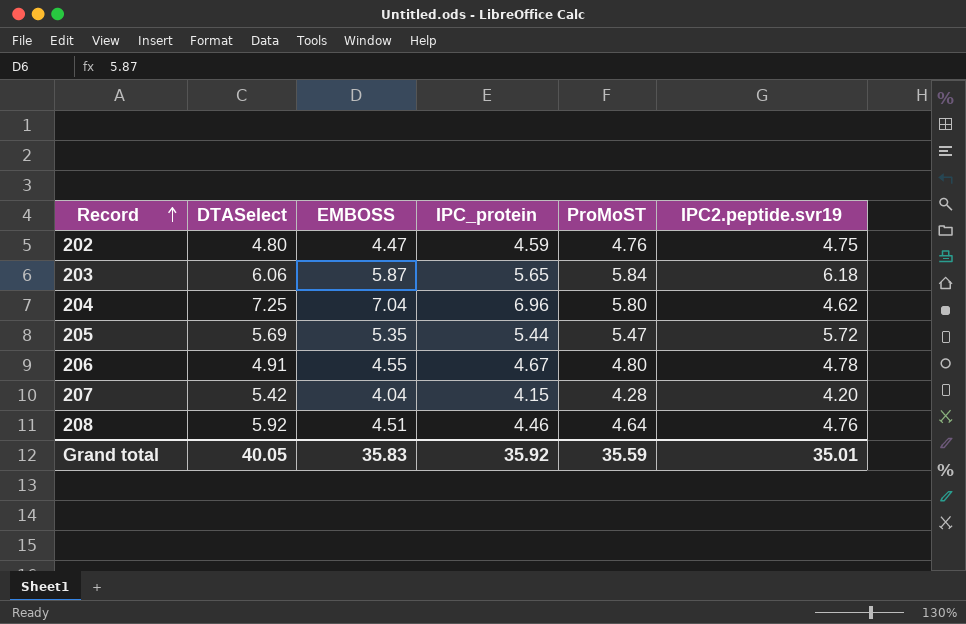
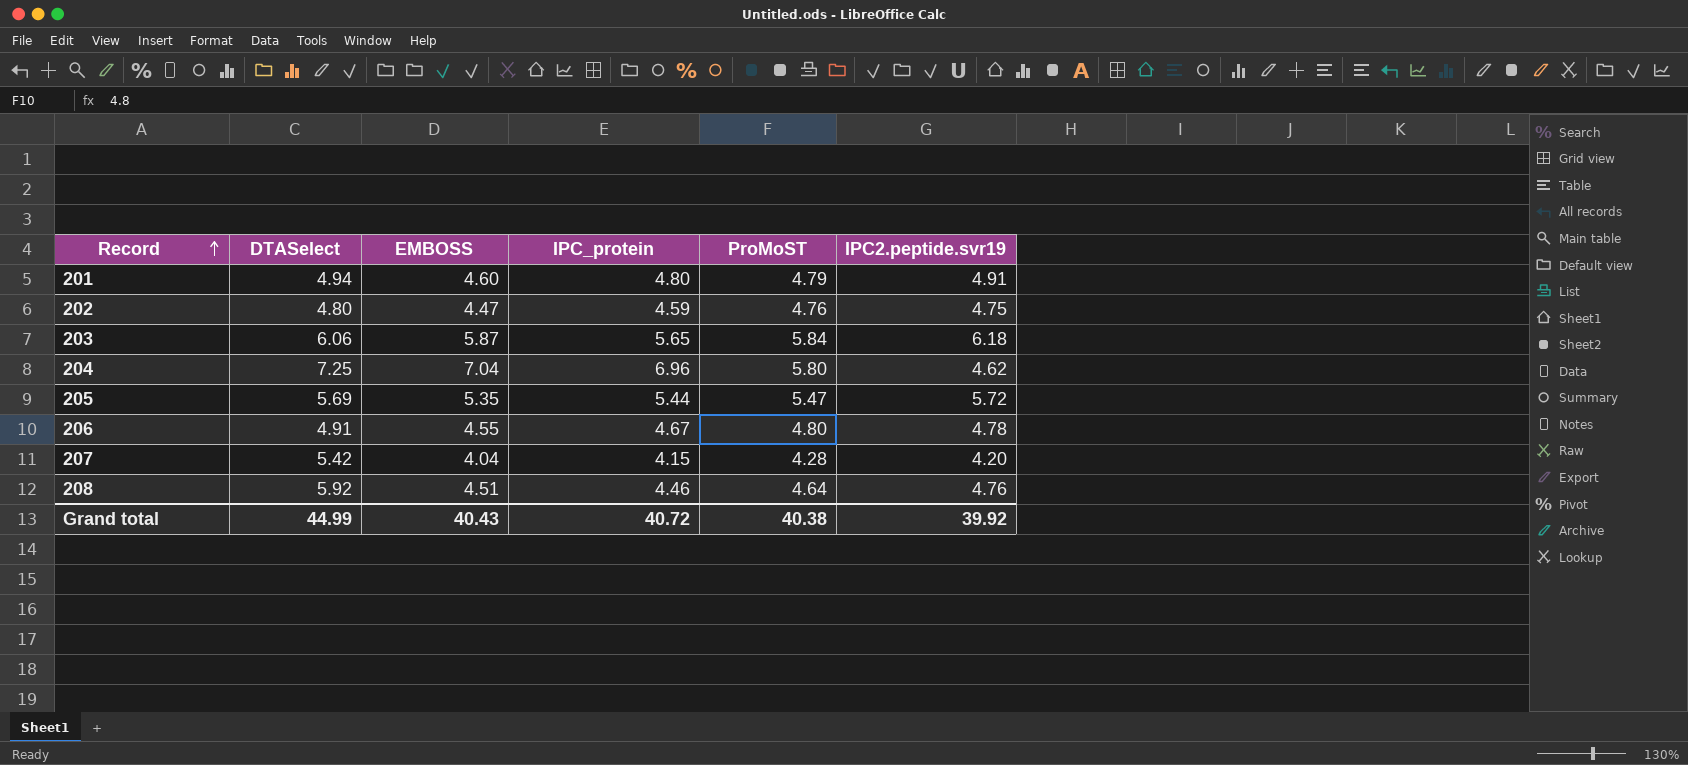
row 201: none -> 4.94 | 4.60 | 4.80 | 4.79 | 4.91
Grand total | DTASelect: 40.05 -> 44.99
Grand total | EMBOSS: 35.83 -> 40.43
Grand total | IPC_protein: 35.92 -> 40.72
Grand total | ProMoST: 35.59 -> 40.38
Grand total | IPC2.peptide.svr19: 35.01 -> 39.92

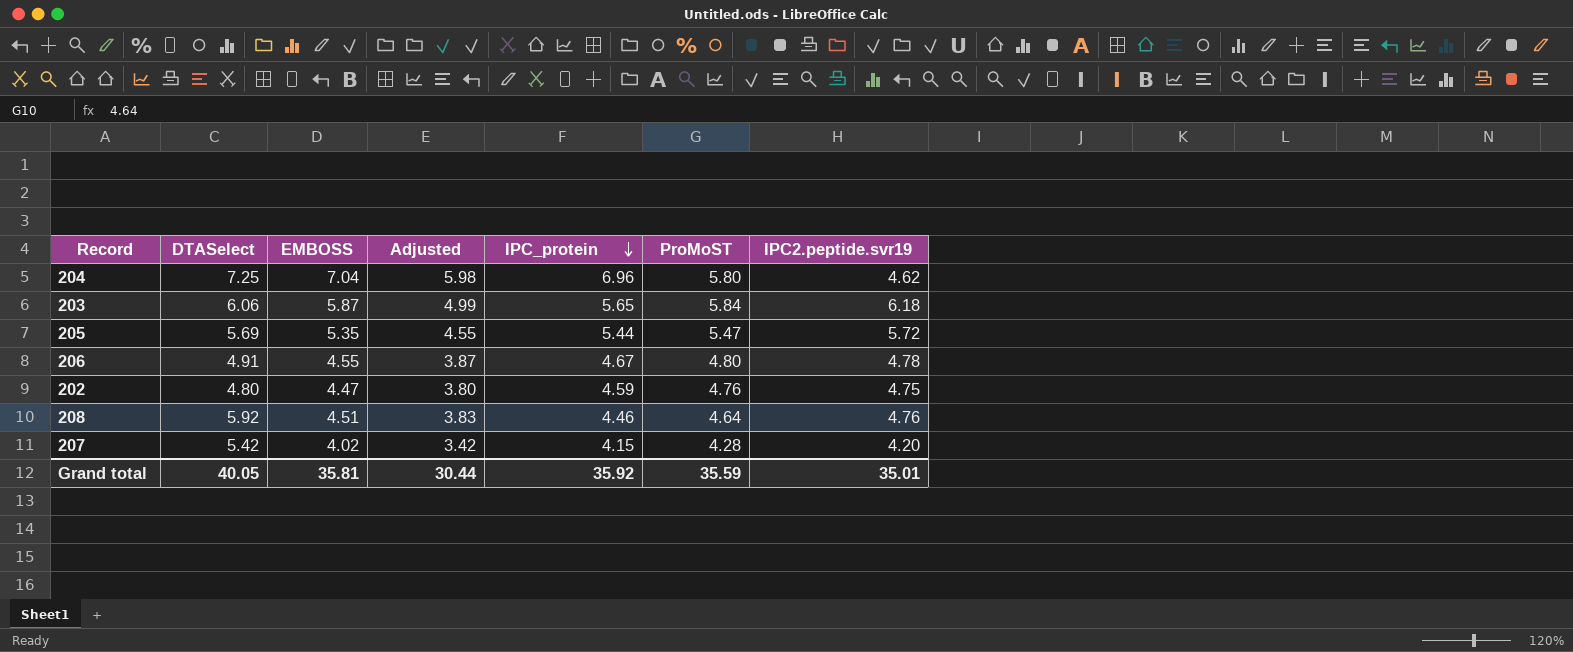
row order: Record ascending -> IPC_protein descending
column Adjusted | formula: none -> [EMBOSS] * 0.85
row 201: 4.94 | 4.60 | 4.80 | 4.79 | 4.91 -> none
207 | EMBOSS: 4.04 -> 4.02
Grand total | DTASelect: 44.99 -> 40.05
Grand total | EMBOSS: 40.43 -> 35.81
Grand total | IPC_protein: 40.72 -> 35.92
Grand total | ProMoST: 40.38 -> 35.59
Grand total | IPC2.peptide.svr19: 39.92 -> 35.01

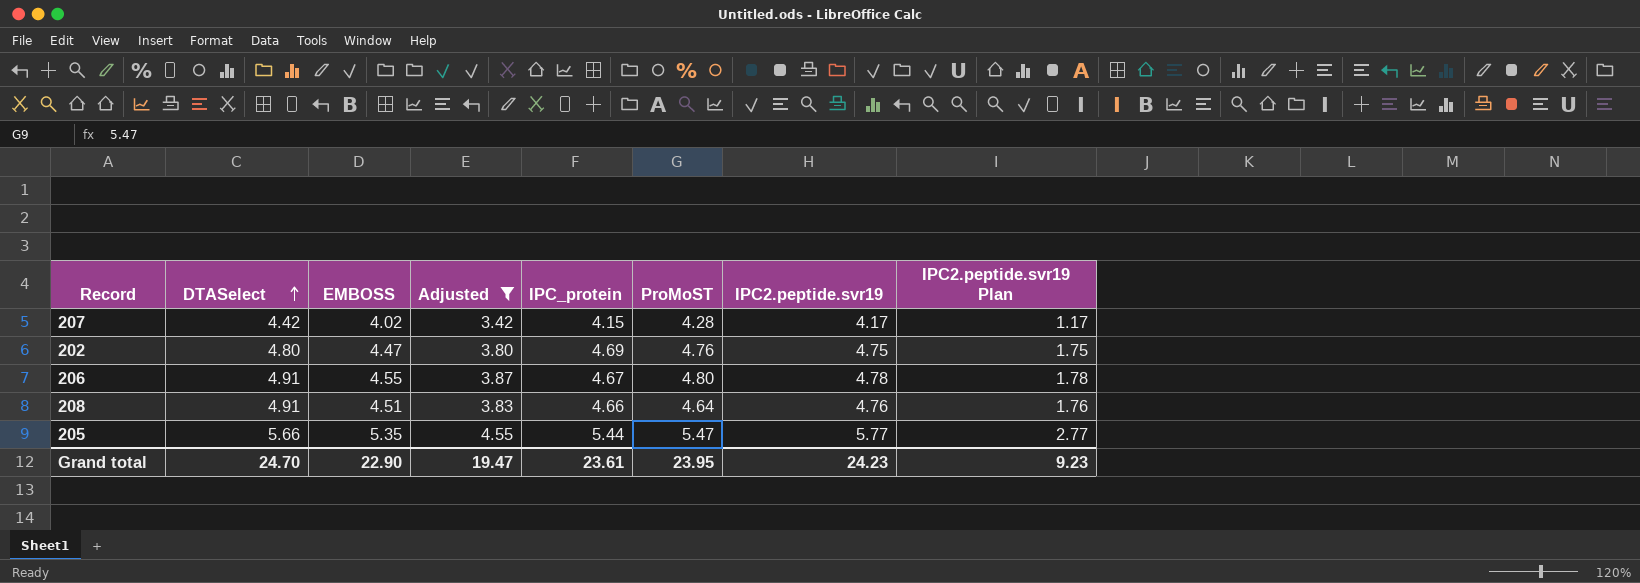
filter: none -> Adjusted <= 4.55
row order: IPC_protein descending -> DTASelect ascending
column IPC2.peptide.svr19 Plan | formula: none -> [IPC2.peptide.svr19] - 3
207 | DTASelect: 5.42 -> 4.42
207 | IPC2.peptide.svr19: 4.20 -> 4.17
202 | IPC_protein: 4.59 -> 4.69
208 | DTASelect: 5.92 -> 4.91
208 | IPC_protein: 4.46 -> 4.66
205 | DTASelect: 5.69 -> 5.66
205 | IPC2.peptide.svr19: 5.72 -> 5.77
Grand total | DTASelect: 40.05 -> 24.70
Grand total | EMBOSS: 35.81 -> 22.90
Grand total | Adjusted: 30.44 -> 19.47
Grand total | IPC_protein: 35.92 -> 23.61
Grand total | ProMoST: 35.59 -> 23.95
Grand total | IPC2.peptide.svr19: 35.01 -> 24.23

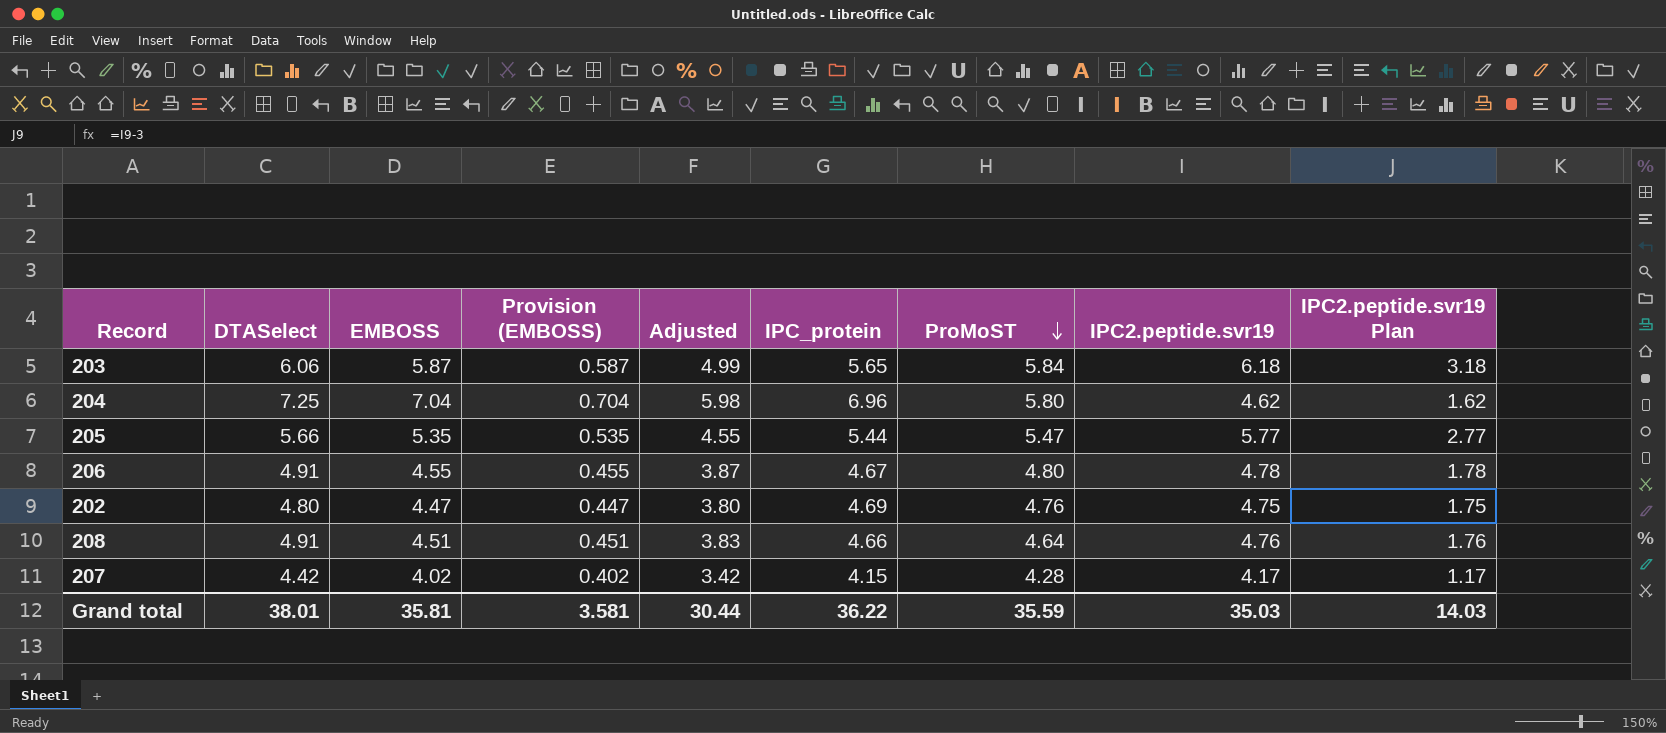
filter: Adjusted <= 4.55 -> none
row order: DTASelect ascending -> ProMoST descending
column Provision (EMBOSS) | formula: none -> [EMBOSS] * 0.1
Grand total | DTASelect: 24.70 -> 38.01
Grand total | EMBOSS: 22.90 -> 35.81
Grand total | Adjusted: 19.47 -> 30.44
Grand total | IPC_protein: 23.61 -> 36.22
Grand total | ProMoST: 23.95 -> 35.59
Grand total | IPC2.peptide.svr19: 24.23 -> 35.03
Grand total | IPC2.peptide.svr19 Plan: 9.23 -> 14.03

